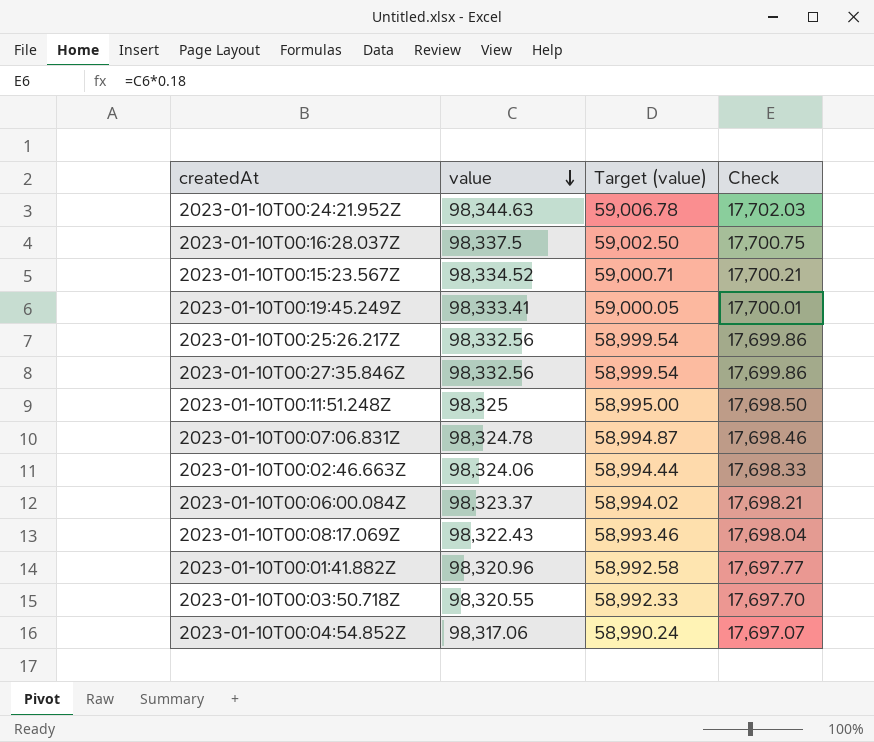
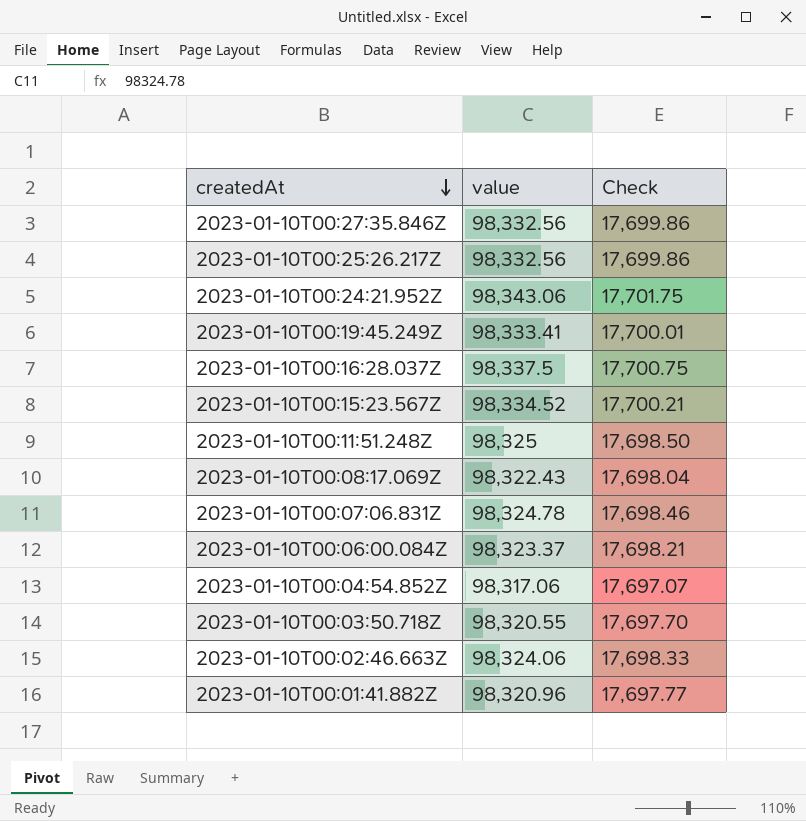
row order: value descending -> createdAt descending
column Target (value) | formula: [value] * 0.6 -> none
2023-01-10T00:24:21.952Z | value: 98,344.63 -> 98,343.06
2023-01-10T00:24:21.952Z | Check: 17,702.03 -> 17,701.75

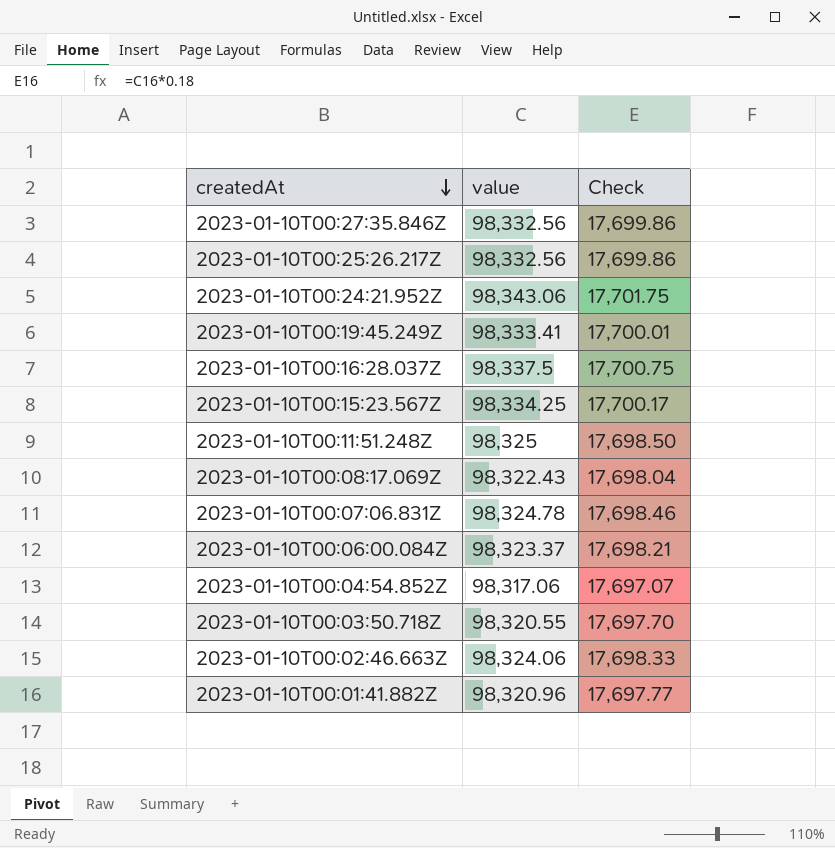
2023-01-10T00:15:23.567Z | value: 98,334.52 -> 98,334.25
2023-01-10T00:15:23.567Z | Check: 17,700.21 -> 17,700.17

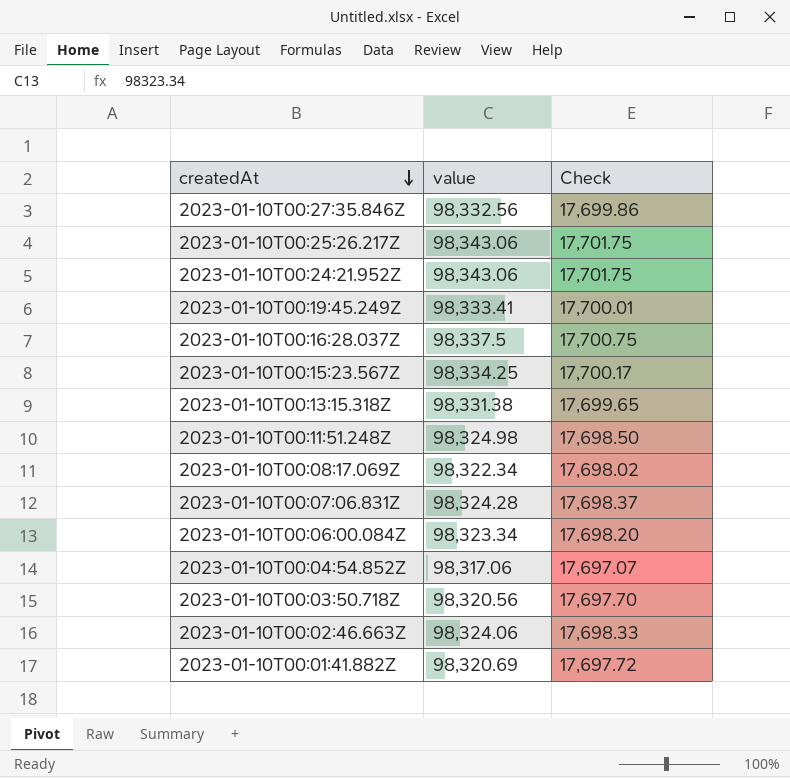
2023-01-10T00:25:26.217Z | value: 98,332.56 -> 98,343.06
2023-01-10T00:25:26.217Z | Check: 17,699.86 -> 17,701.75
row 2023-01-10T00:13:15.318Z: none -> 98,331.38 | 17,699.65
2023-01-10T00:11:51.248Z | value: 98,325 -> 98,324.98
2023-01-10T00:08:17.069Z | value: 98,322.43 -> 98,322.34
2023-01-10T00:08:17.069Z | Check: 17,698.04 -> 17,698.02
2023-01-10T00:07:06.831Z | value: 98,324.78 -> 98,324.28
2023-01-10T00:07:06.831Z | Check: 17,698.46 -> 17,698.37
2023-01-10T00:06:00.084Z | value: 98,323.37 -> 98,323.34
2023-01-10T00:06:00.084Z | Check: 17,698.21 -> 17,698.20
2023-01-10T00:03:50.718Z | value: 98,320.55 -> 98,320.56
2023-01-10T00:01:41.882Z | value: 98,320.96 -> 98,320.69
2023-01-10T00:01:41.882Z | Check: 17,697.77 -> 17,697.72

